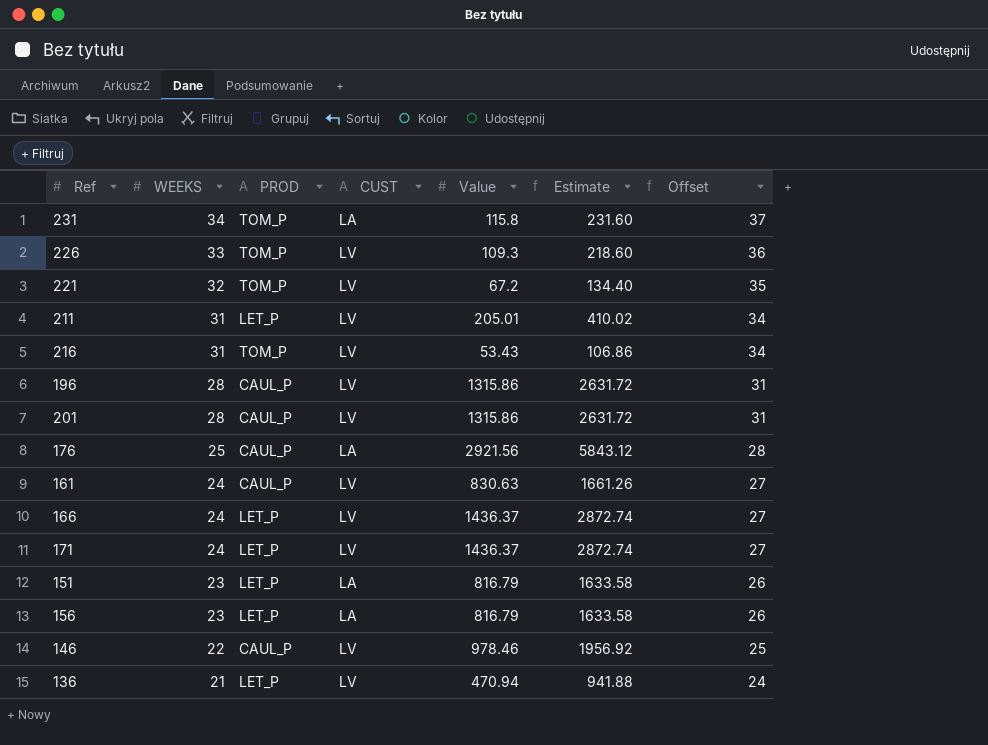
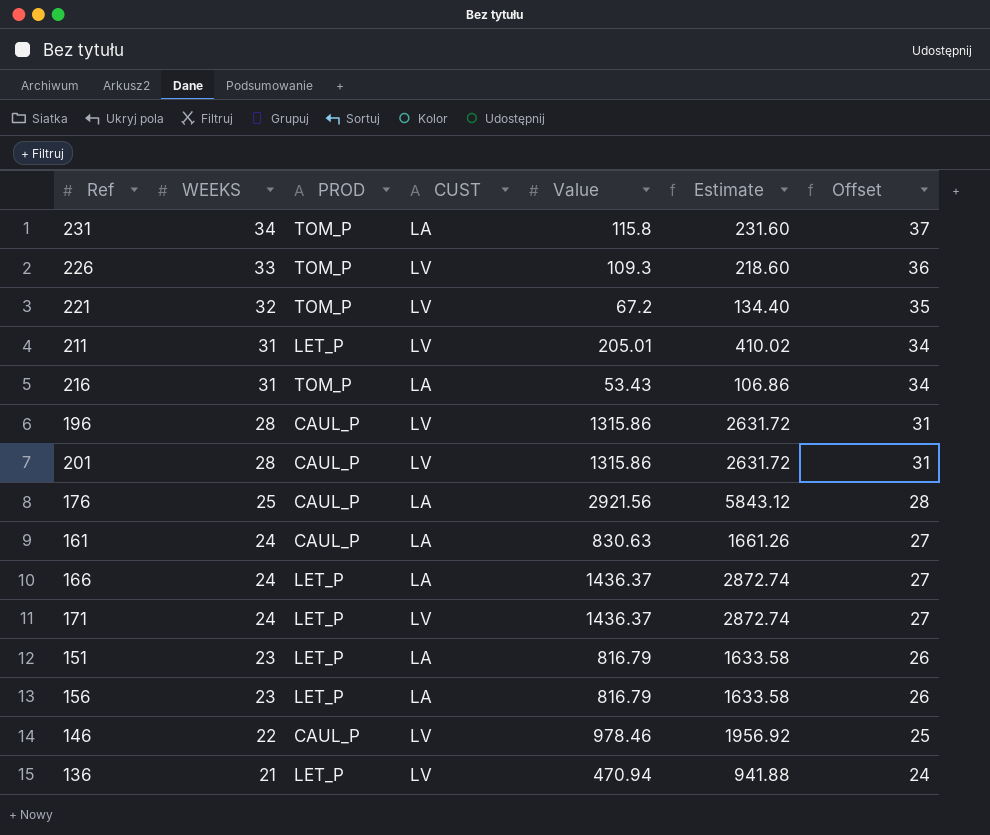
216 | CUST: LV -> LA
161 | CUST: LV -> LA
166 | CUST: LV -> LA

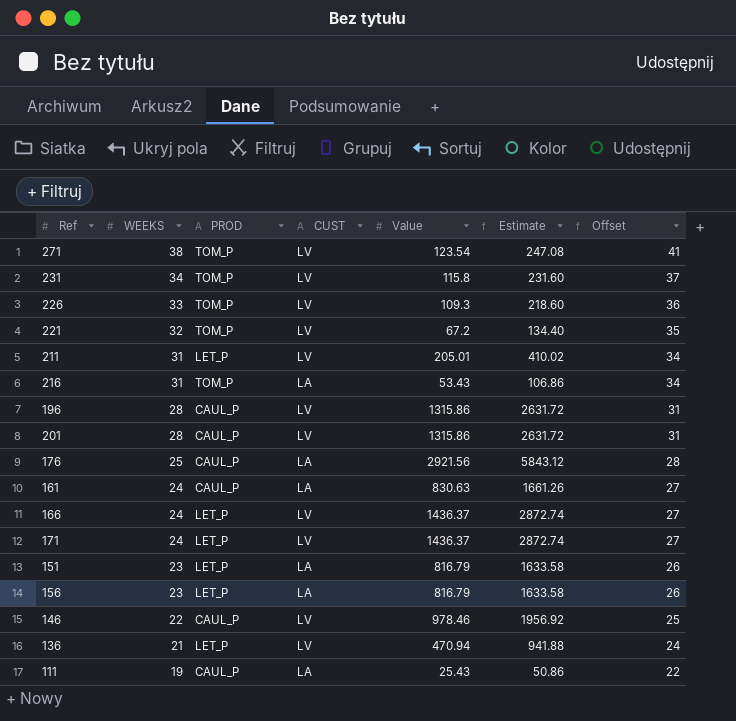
row 271: none -> 38 | TOM_P | LV | 123.54 | 247.08 | 41
231 | CUST: LA -> LV
166 | CUST: LA -> LV
row 111: none -> 19 | CAUL_P | LA | 25.43 | 50.86 | 22

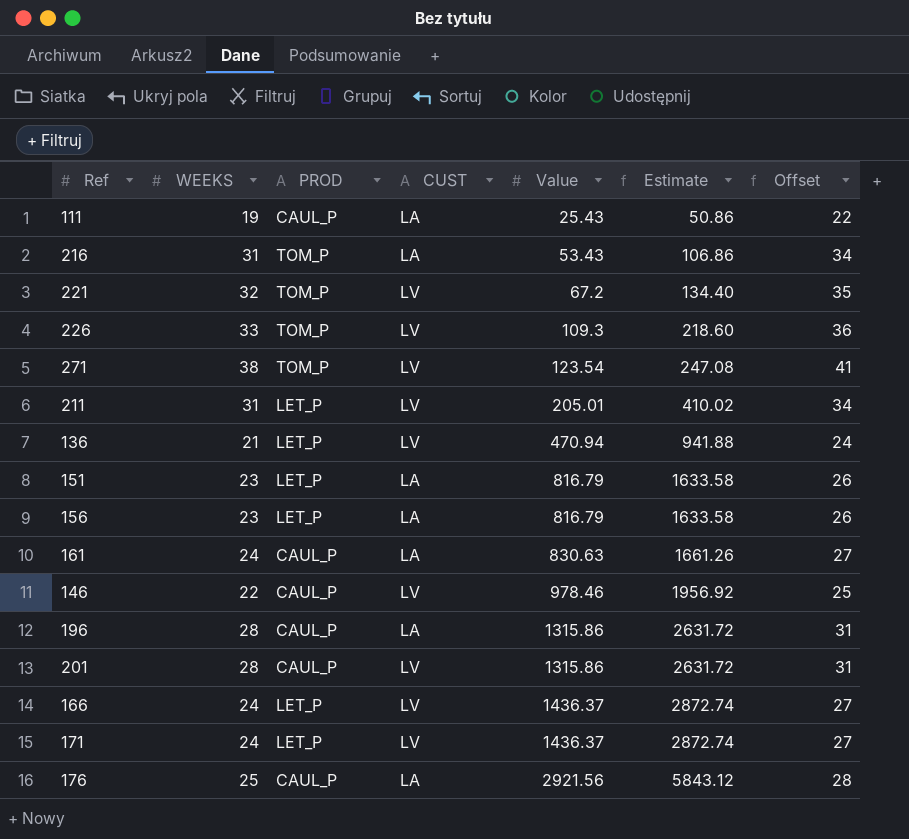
row order: WEEKS descending -> Value ascending
row 231: 34 | TOM_P | LV | 115.8 | 231.60 | 37 -> none
196 | CUST: LV -> LA

